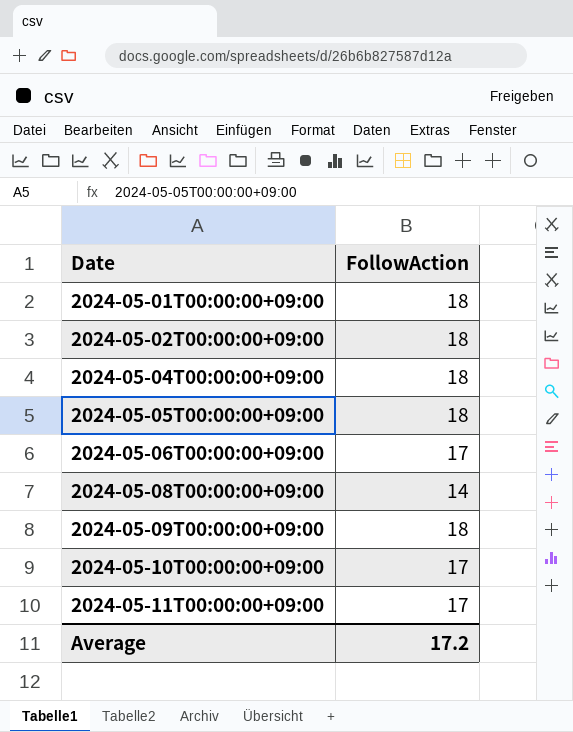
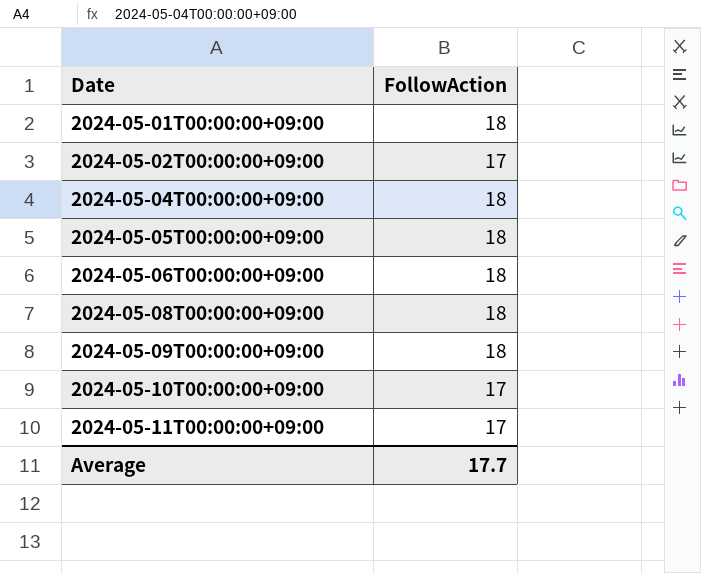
2024-05-02T00:00:00+09:00 | FollowAction: 18 -> 17
2024-05-06T00:00:00+09:00 | FollowAction: 17 -> 18
2024-05-08T00:00:00+09:00 | FollowAction: 14 -> 18
Average | FollowAction: 17.2 -> 17.7

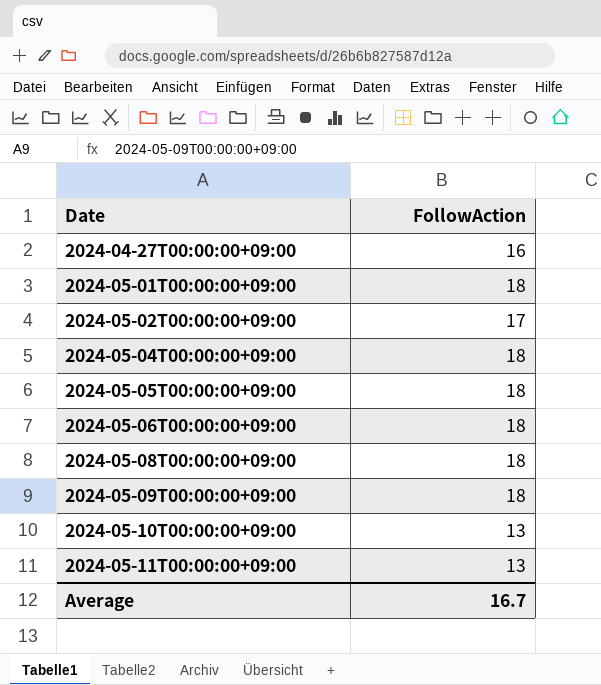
row 2024-04-27T00:00:00+09:00: none -> 16
2024-05-10T00:00:00+09:00 | FollowAction: 17 -> 13
2024-05-11T00:00:00+09:00 | FollowAction: 17 -> 13
Average | FollowAction: 17.7 -> 16.7

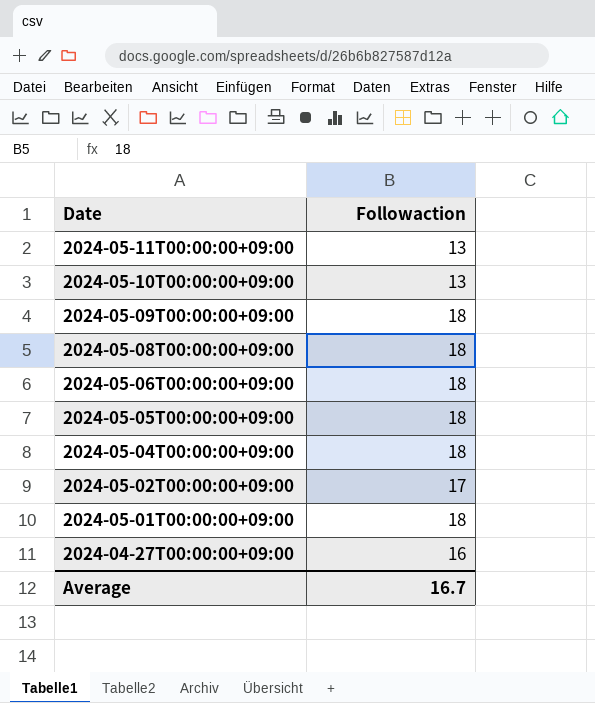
row order: Date ascending -> Date descending
column name: FollowAction -> Followaction

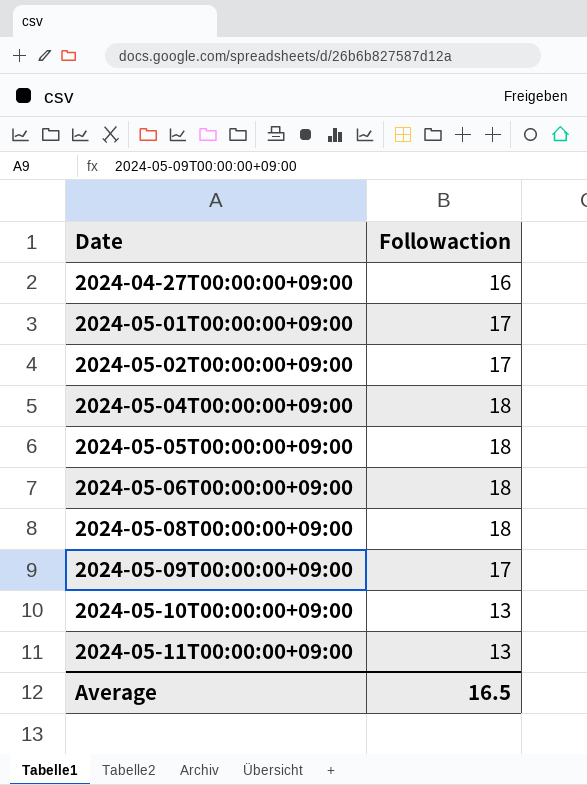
row order: Date descending -> Date ascending
2024-05-01T00:00:00+09:00 | Followaction: 18 -> 17
2024-05-09T00:00:00+09:00 | Followaction: 18 -> 17
Average | Followaction: 16.7 -> 16.5

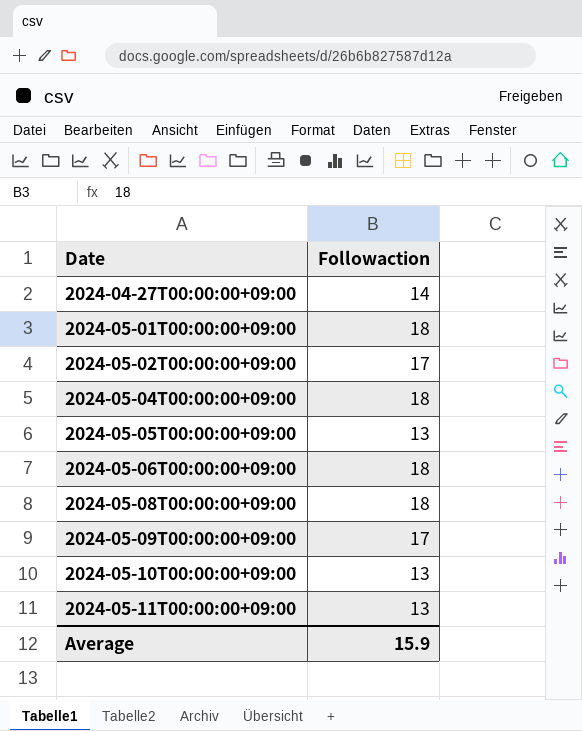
2024-04-27T00:00:00+09:00 | Followaction: 16 -> 14
2024-05-01T00:00:00+09:00 | Followaction: 17 -> 18
2024-05-05T00:00:00+09:00 | Followaction: 18 -> 13
Average | Followaction: 16.5 -> 15.9

